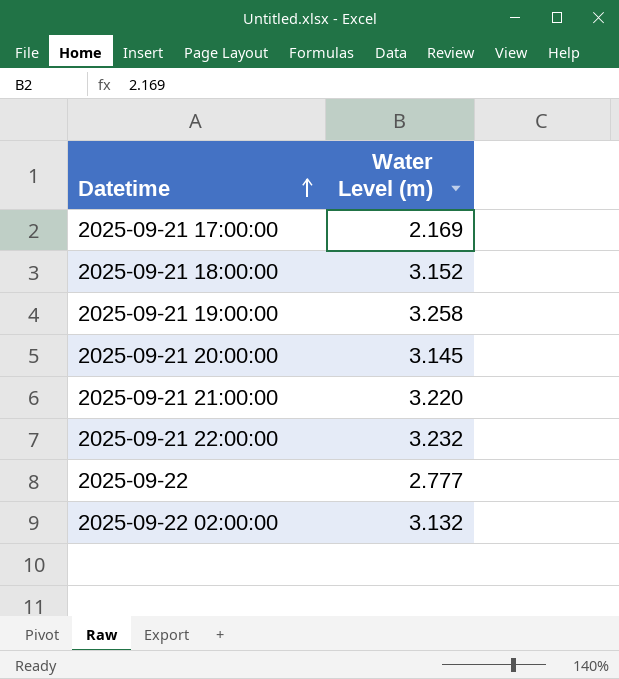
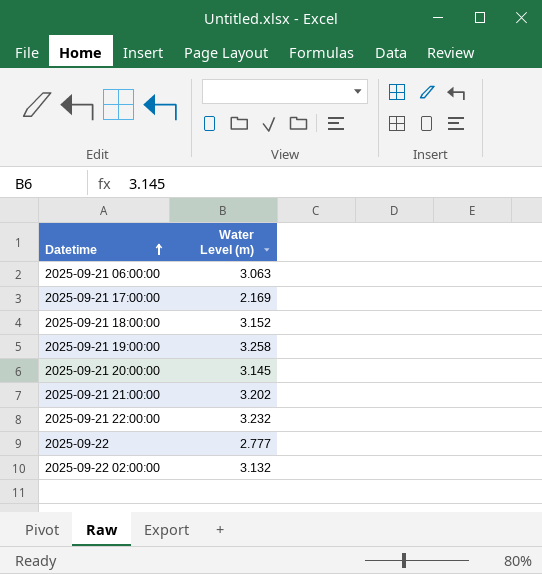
row 2025-09-21 06:00:00: none -> 3.063
2025-09-21 21:00:00 | Water Level (m): 3.220 -> 3.202

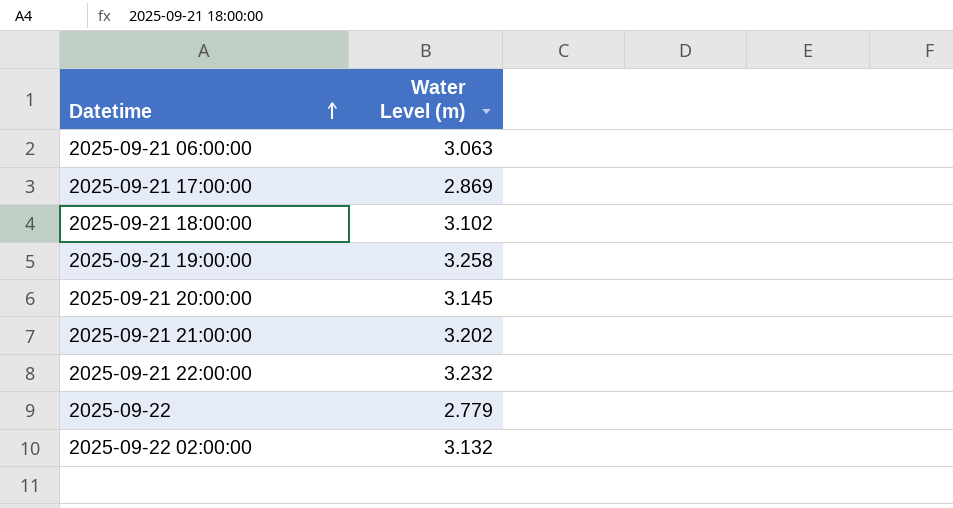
2025-09-21 17:00:00 | Water Level (m): 2.169 -> 2.869
2025-09-21 18:00:00 | Water Level (m): 3.152 -> 3.102
2025-09-22 | Water Level (m): 2.777 -> 2.779

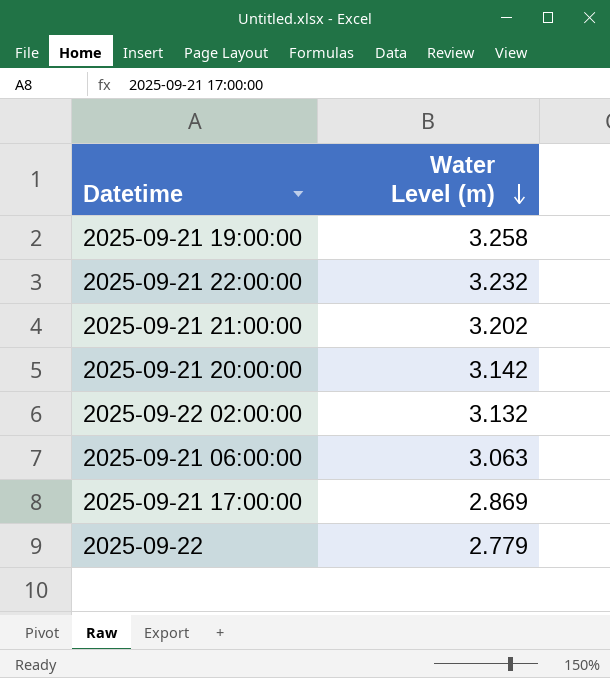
row order: Datetime ascending -> Water Level (m) descending
row 2025-09-21 18:00:00: 3.102 -> none
2025-09-21 20:00:00 | Water Level (m): 3.145 -> 3.142

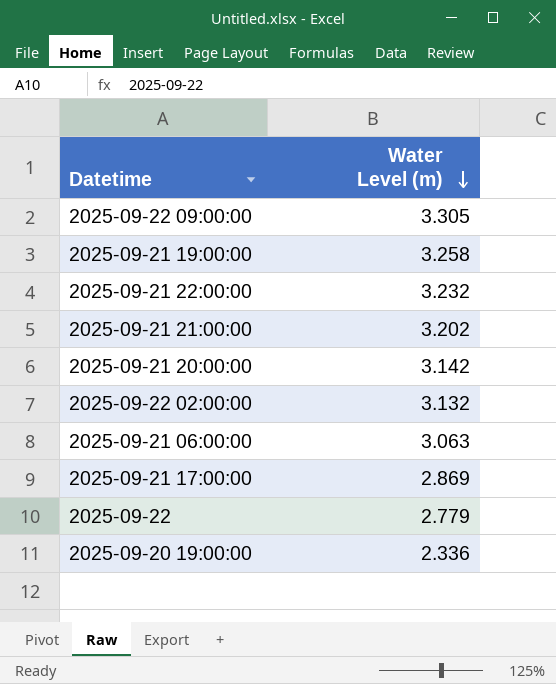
row 2025-09-22 09:00:00: none -> 3.305
row 2025-09-20 19:00:00: none -> 2.336

